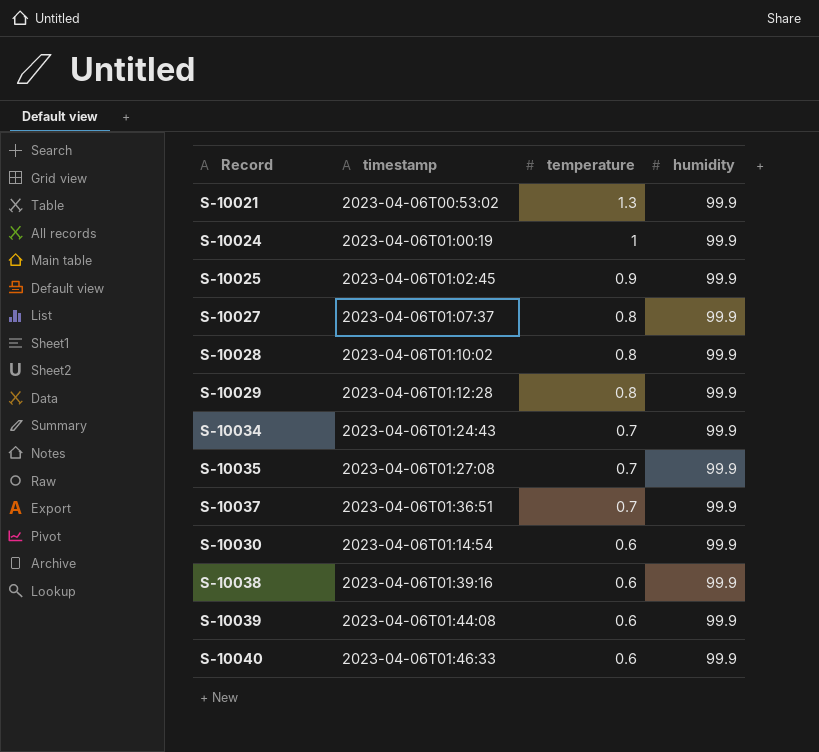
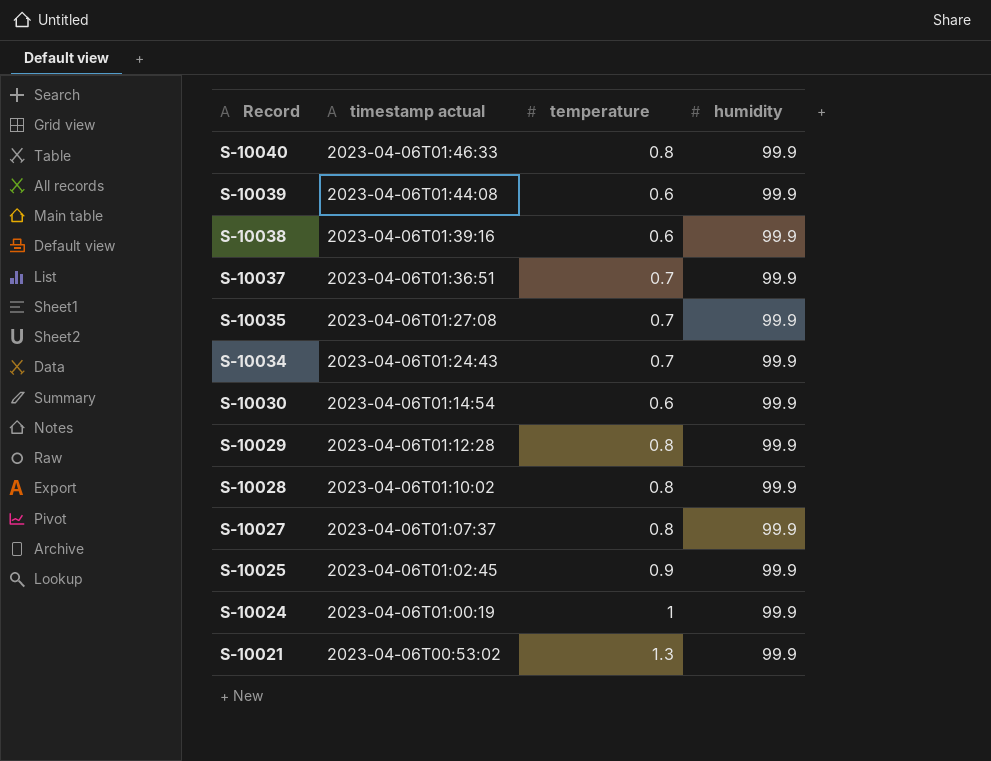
row order: temperature descending -> Record descending
column name: timestamp -> timestamp actual
S-10040 | temperature: 0.6 -> 0.8

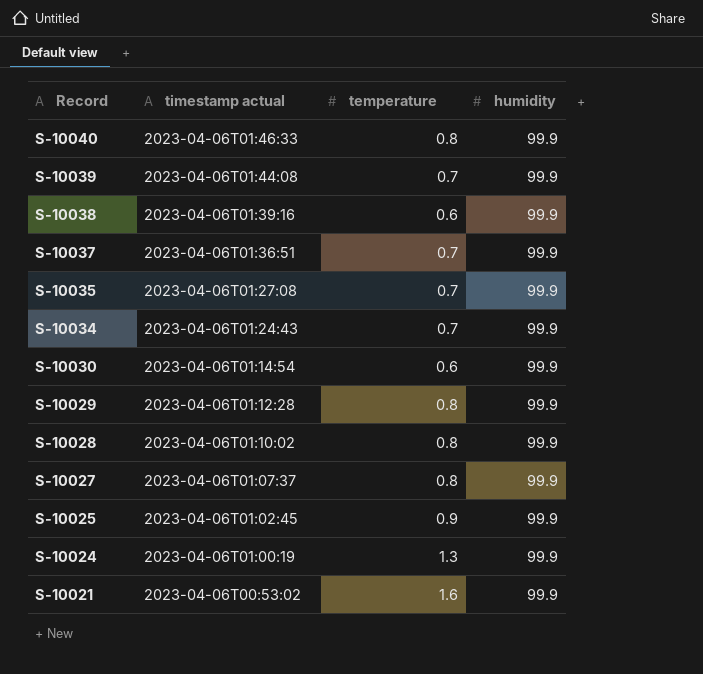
S-10039 | temperature: 0.6 -> 0.7
S-10024 | temperature: 1 -> 1.3
S-10021 | temperature: 1.3 -> 1.6

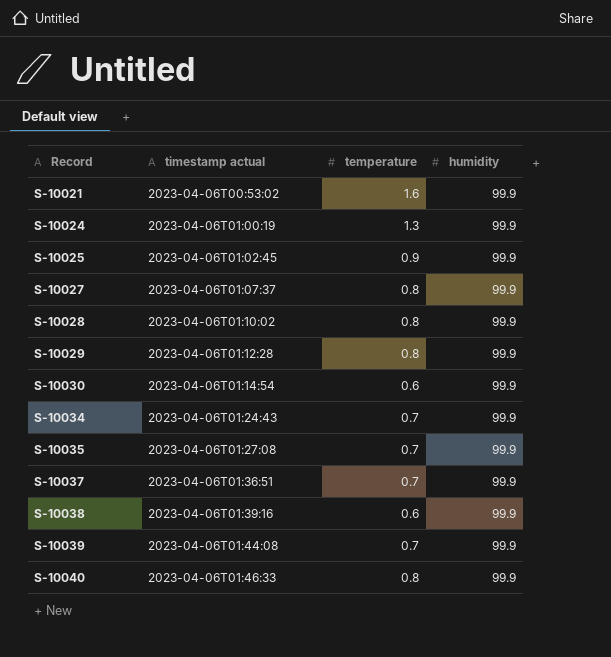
row order: Record descending -> Record ascending

